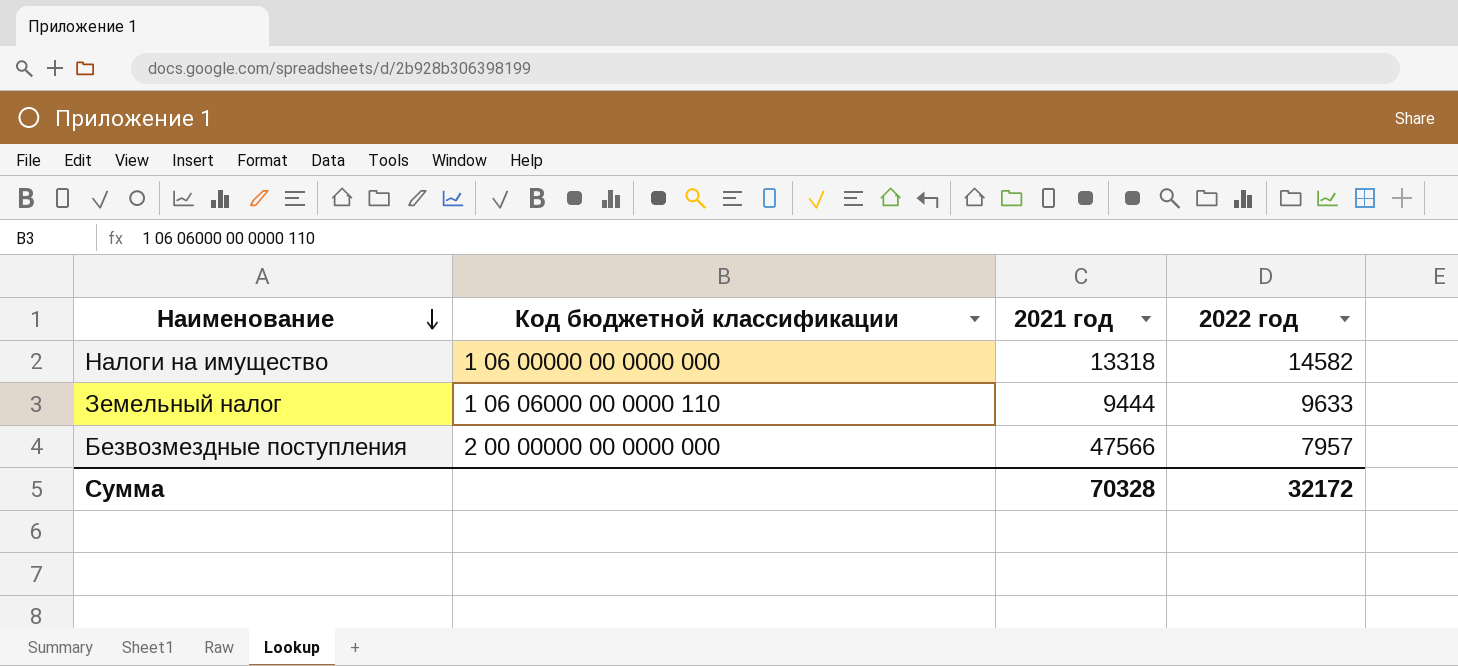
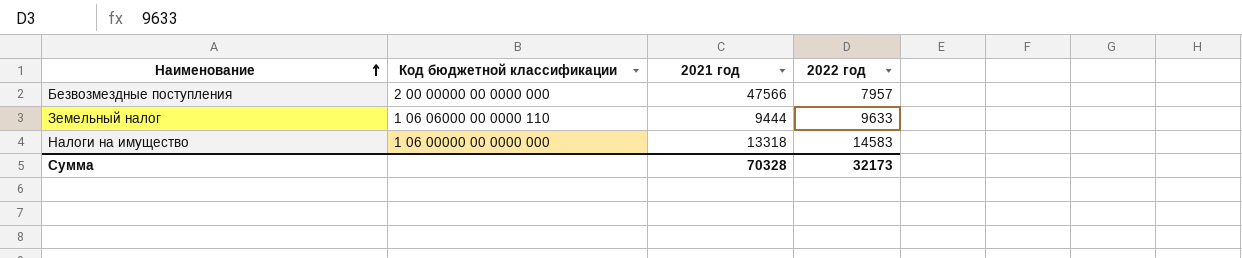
row order: Наименование descending -> Наименование ascending
Налоги на имущество | 2022 год: 14582 -> 14583
Сумма | 2022 год: 32172 -> 32173

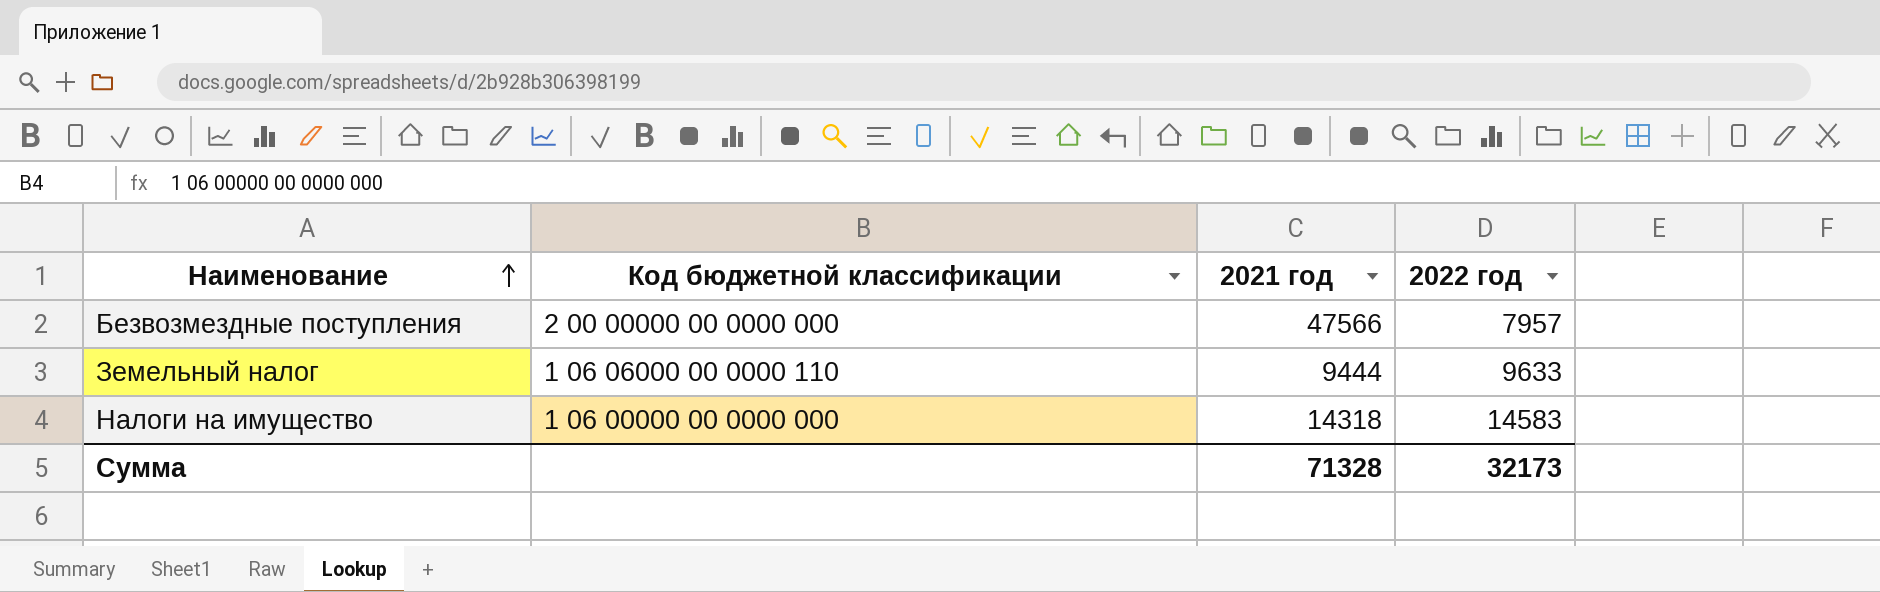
Налоги на имущество | 2021 год: 13318 -> 14318
Сумма | 2021 год: 70328 -> 71328

